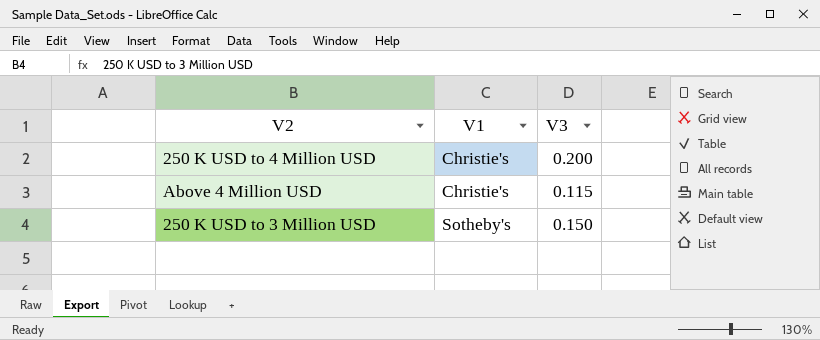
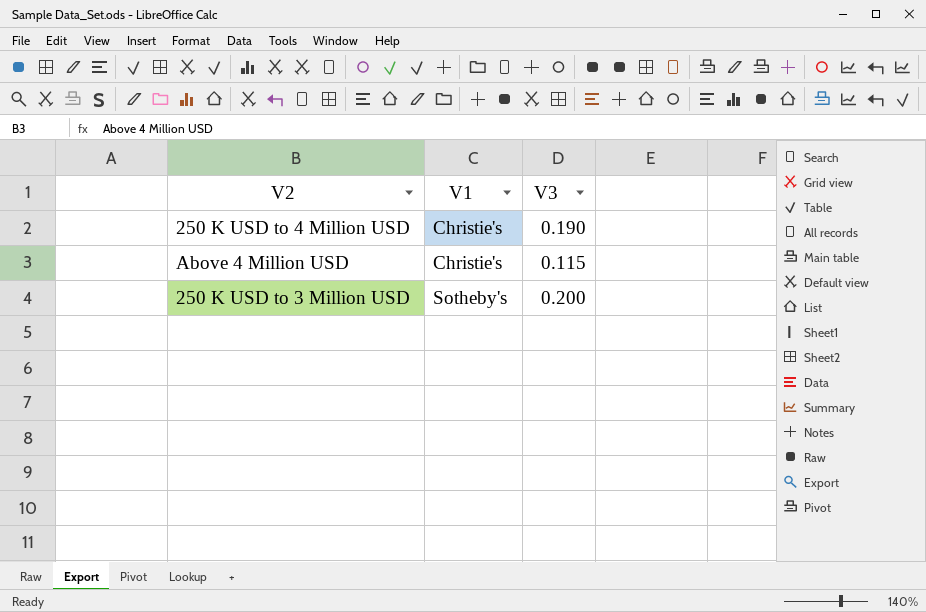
250 K USD to 4 Million USD | V3: 0.200 -> 0.190
250 K USD to 3 Million USD | V3: 0.150 -> 0.200

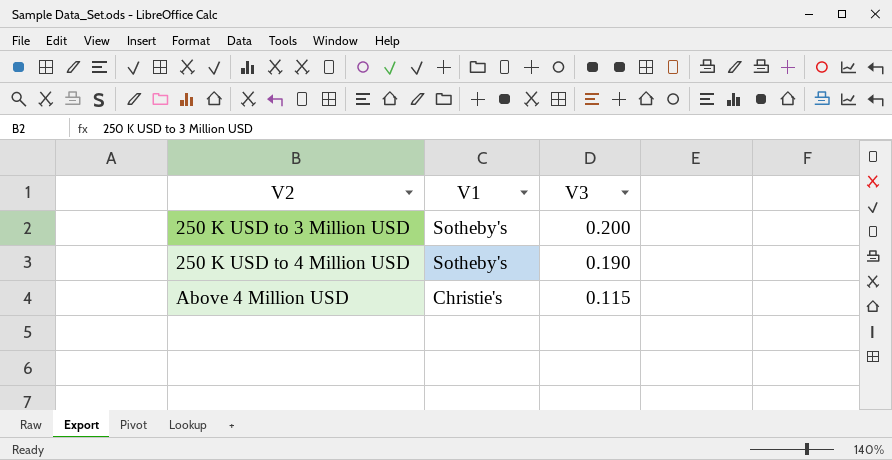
row order: V1 ascending -> V2 ascending
250 K USD to 4 Million USD | V1: Christie's -> Sotheby's

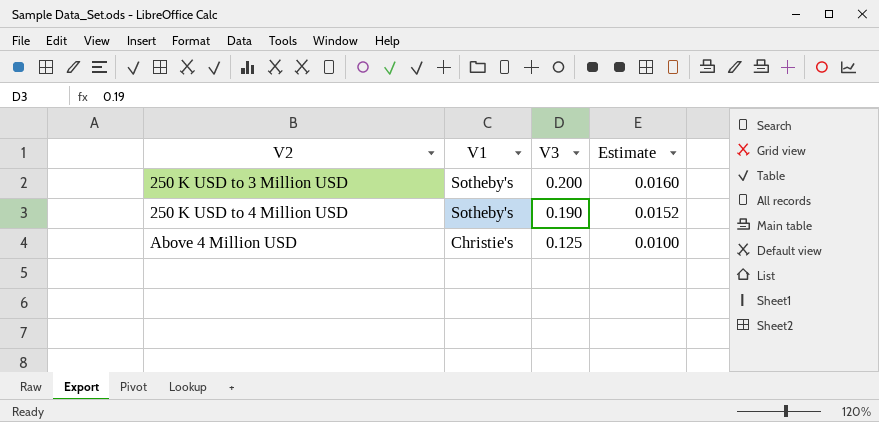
column Estimate | formula: none -> [V3] * 0.08
Above 4 Million USD | V3: 0.115 -> 0.125

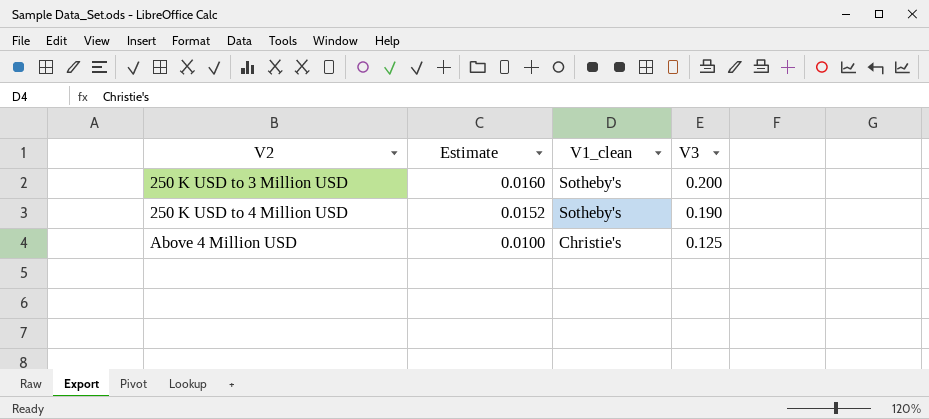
column Estimate | position: 4 -> 2
column name: V1 -> V1_clean

